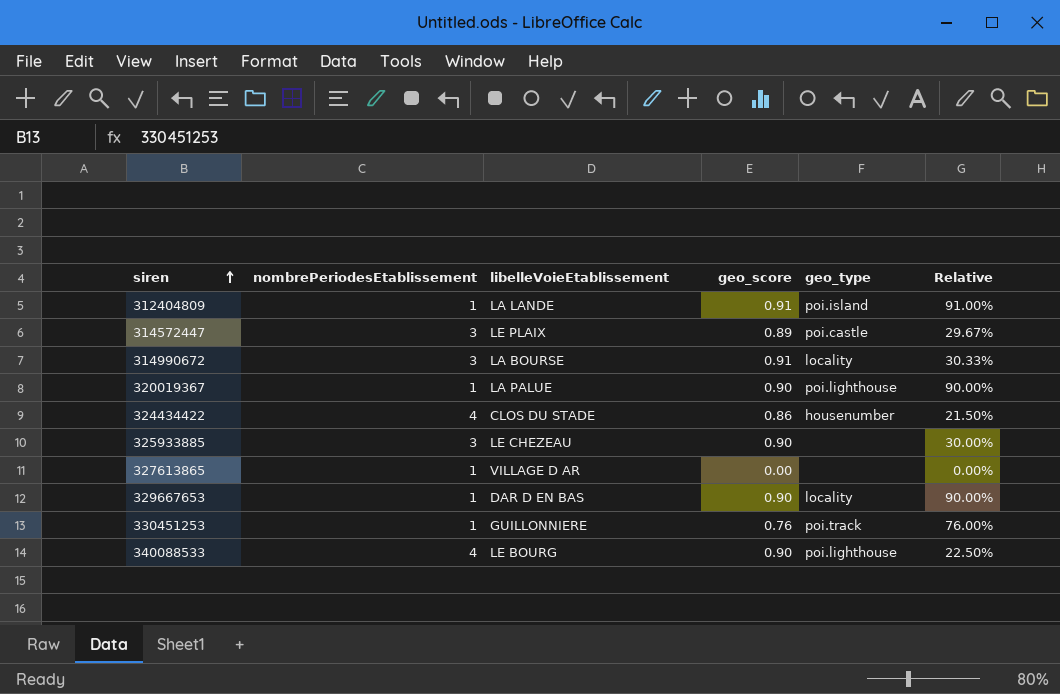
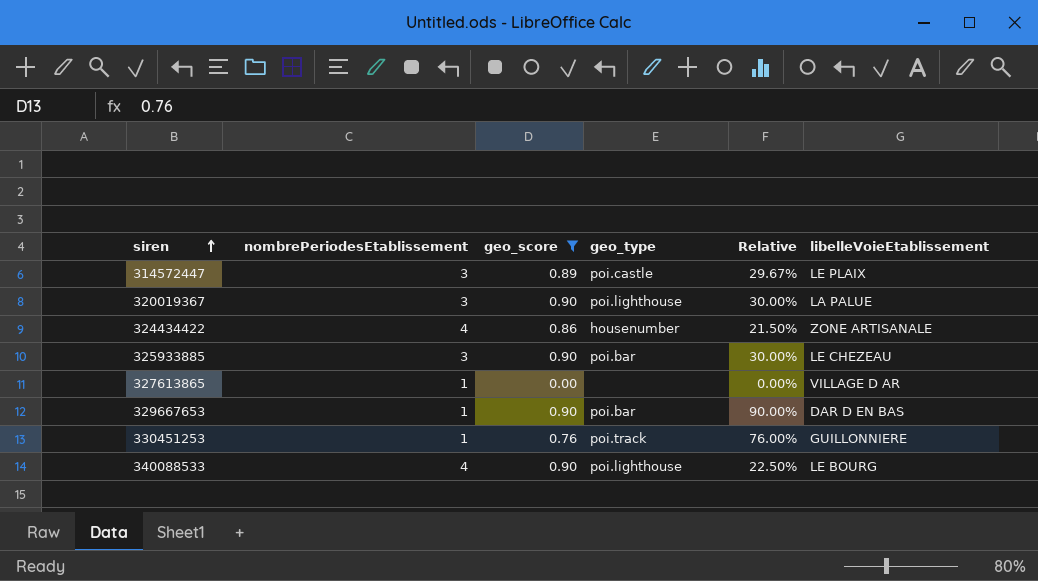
filter: none -> geo_score != 0.91
column libelleVoieEtablissement | position: 3 -> 6
320019367 | nombrePeriodesEtablissement: 1 -> 3
320019367 | Relative: 90.00% -> 30.00%
324434422 | libelleVoieEtablissement: CLOS DU STADE -> ZONE ARTISANALE
325933885 | geo_type: none -> poi.bar
329667653 | geo_type: locality -> poi.bar

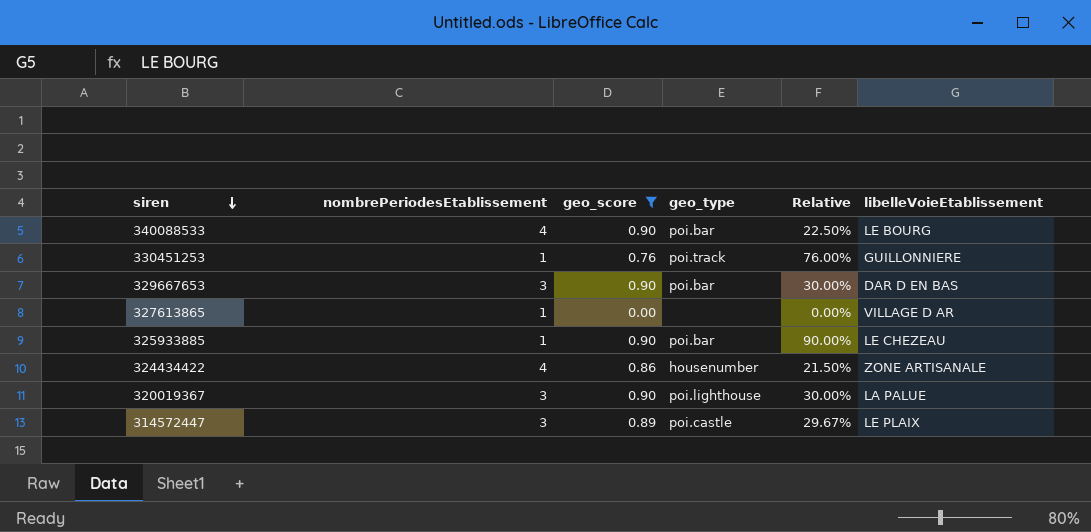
row order: siren ascending -> siren descending
340088533 | geo_type: poi.lighthouse -> poi.bar
329667653 | nombrePeriodesEtablissement: 1 -> 3
329667653 | Relative: 90.00% -> 30.00%
325933885 | nombrePeriodesEtablissement: 3 -> 1
325933885 | Relative: 30.00% -> 90.00%

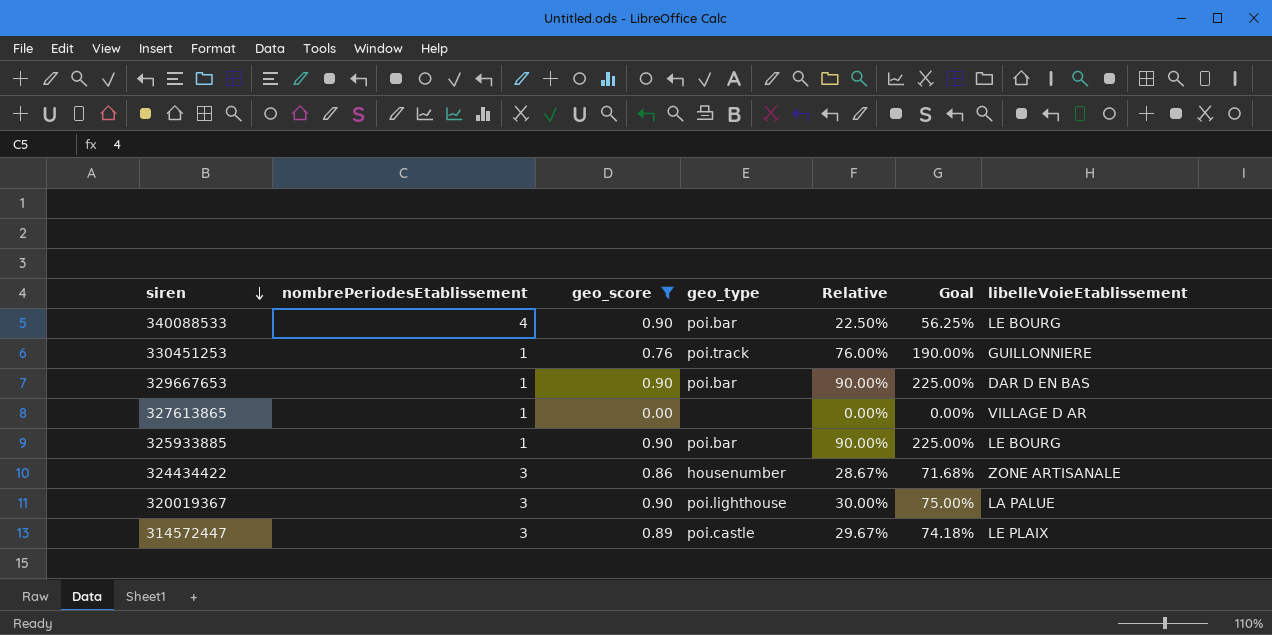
column Goal | formula: none -> [Relative] * 2.5
329667653 | nombrePeriodesEtablissement: 3 -> 1
329667653 | Relative: 30.00% -> 90.00%
325933885 | libelleVoieEtablissement: LE CHEZEAU -> LE BOURG
324434422 | nombrePeriodesEtablissement: 4 -> 3
324434422 | Relative: 21.50% -> 28.67%

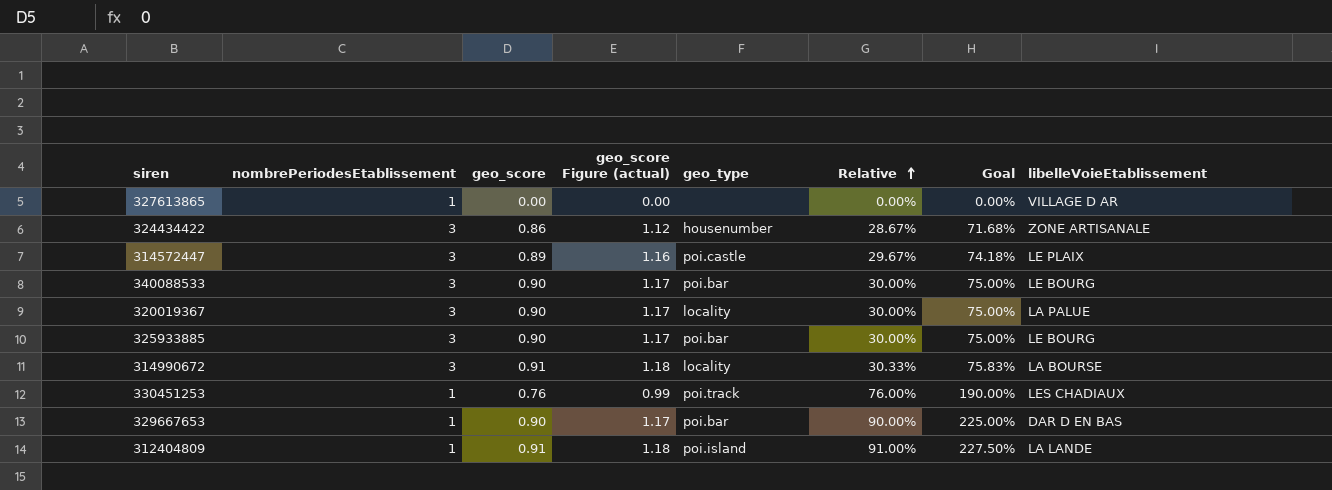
filter: geo_score != 0.91 -> none
row order: siren descending -> Relative ascending
column geo_score Figure (actual) | formula: none -> [geo_score] * 1.3
340088533 | nombrePeriodesEtablissement: 4 -> 3
340088533 | Relative: 22.50% -> 30.00%
340088533 | Goal: 56.25% -> 75.00%
320019367 | geo_type: poi.lighthouse -> locality
325933885 | nombrePeriodesEtablissement: 1 -> 3
325933885 | Relative: 90.00% -> 30.00%
325933885 | Goal: 225.00% -> 75.00%
330451253 | libelleVoieEtablissement: GUILLONNIERE -> LES CHADIAUX

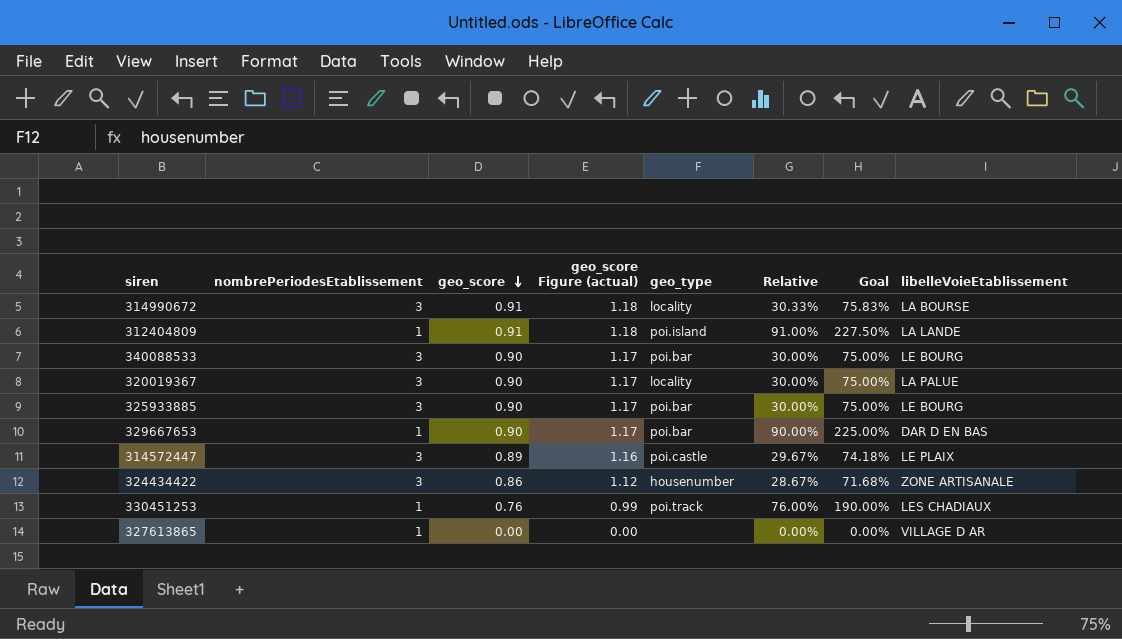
row order: Relative ascending -> geo_score descending

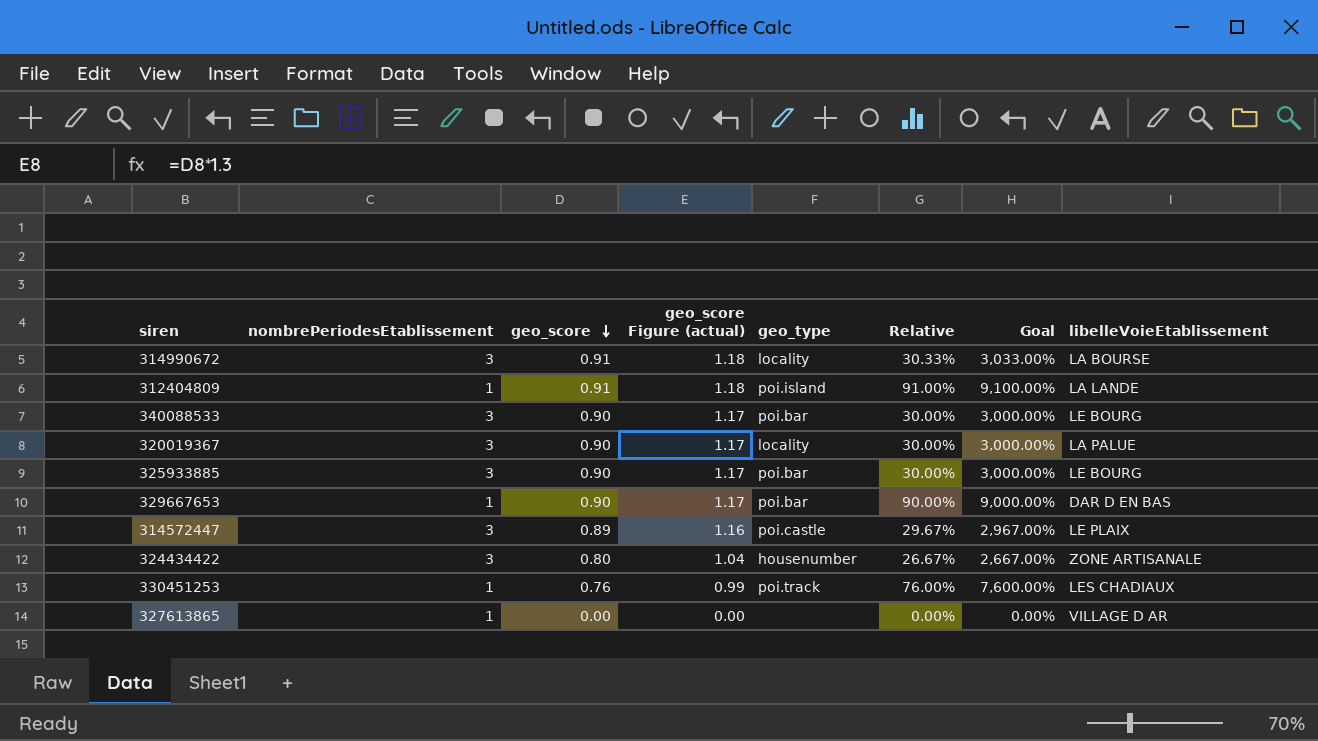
column Goal | formula: [Relative] * 2.5 -> [Relative] * 100
324434422 | geo_score: 0.86 -> 0.80
324434422 | geo_score Figure (actual): 1.12 -> 1.04
324434422 | Relative: 28.67% -> 26.67%

